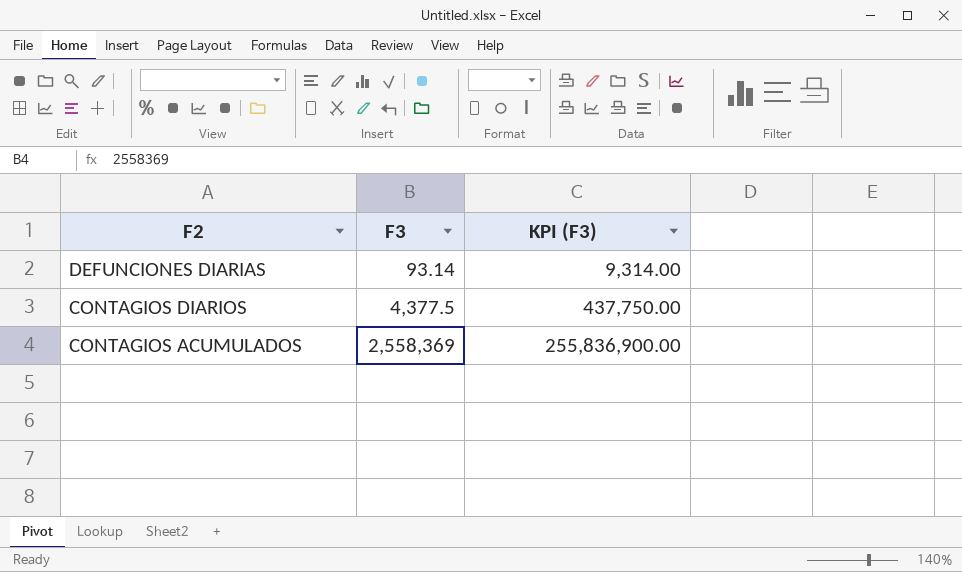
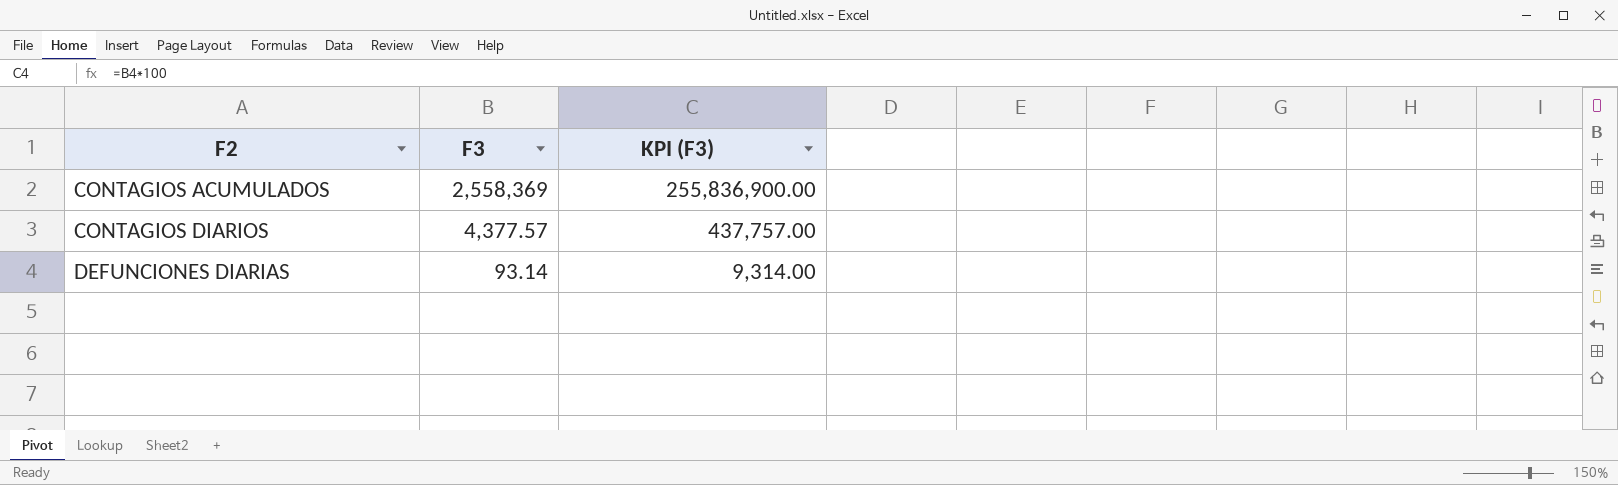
row order: F2 descending -> F2 ascending
CONTAGIOS DIARIOS | F3: 4,377.5 -> 4,377.57
CONTAGIOS DIARIOS | KPI (F3): 437,750.00 -> 437,757.00

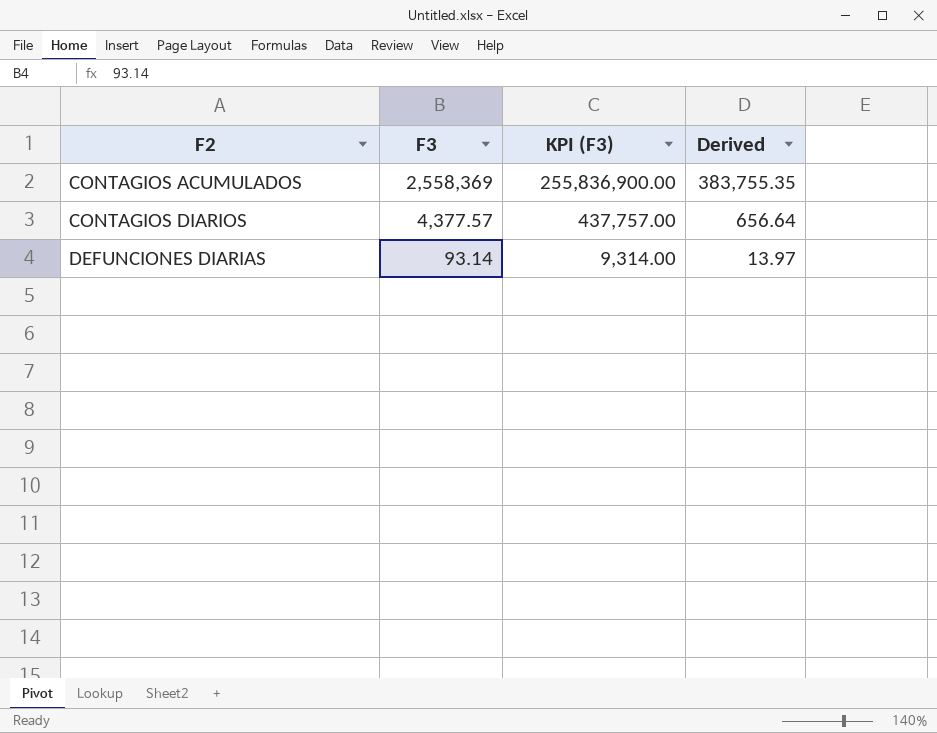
column Derived | formula: none -> [F3] * 0.15

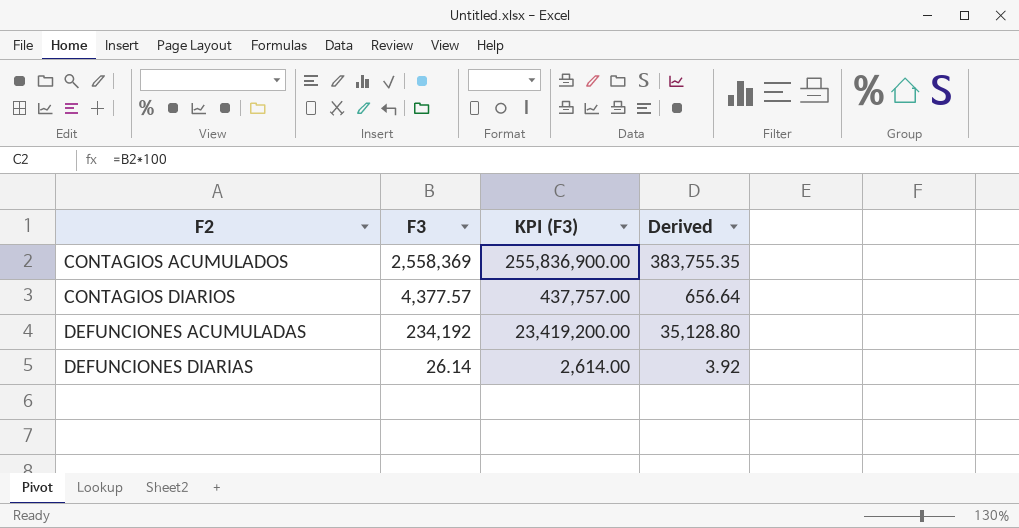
row DEFUNCIONES ACUMULADAS: none -> 234,192 | 23,419,200.00 | 35,128.80
DEFUNCIONES DIARIAS | F3: 93.14 -> 26.14
DEFUNCIONES DIARIAS | KPI (F3): 9,314.00 -> 2,614.00
DEFUNCIONES DIARIAS | Derived: 13.97 -> 3.92

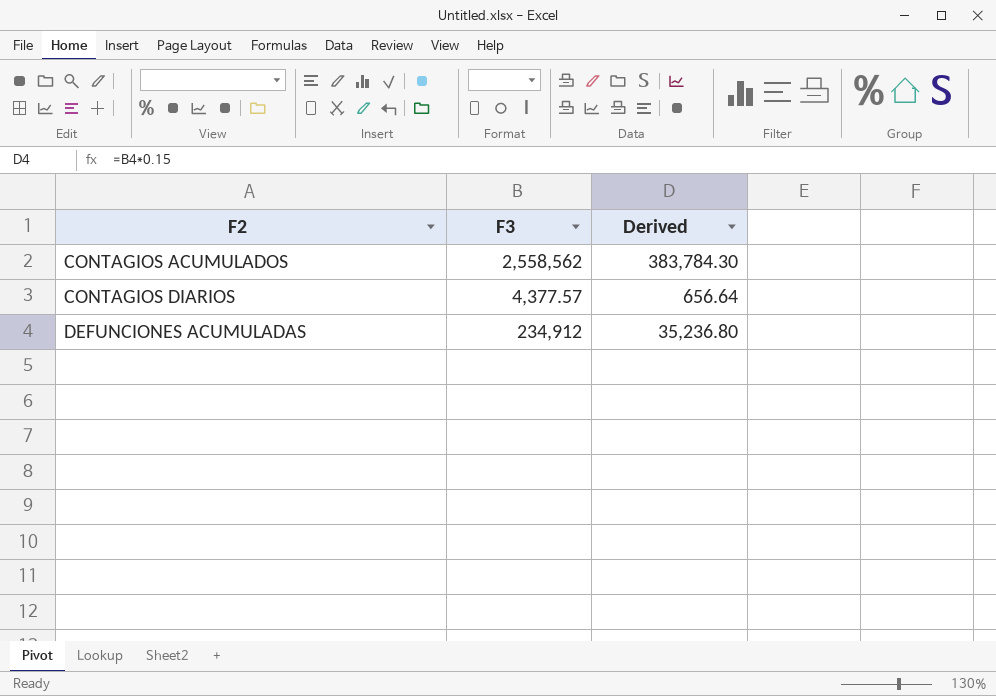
column KPI (F3) | formula: [F3] * 100 -> none
row DEFUNCIONES DIARIAS: 26.14 | 2,614.00 | 3.92 -> none
CONTAGIOS ACUMULADOS | F3: 2,558,369 -> 2,558,562
CONTAGIOS ACUMULADOS | Derived: 383,755.35 -> 383,784.30
DEFUNCIONES ACUMULADAS | F3: 234,192 -> 234,912
DEFUNCIONES ACUMULADAS | Derived: 35,128.80 -> 35,236.80

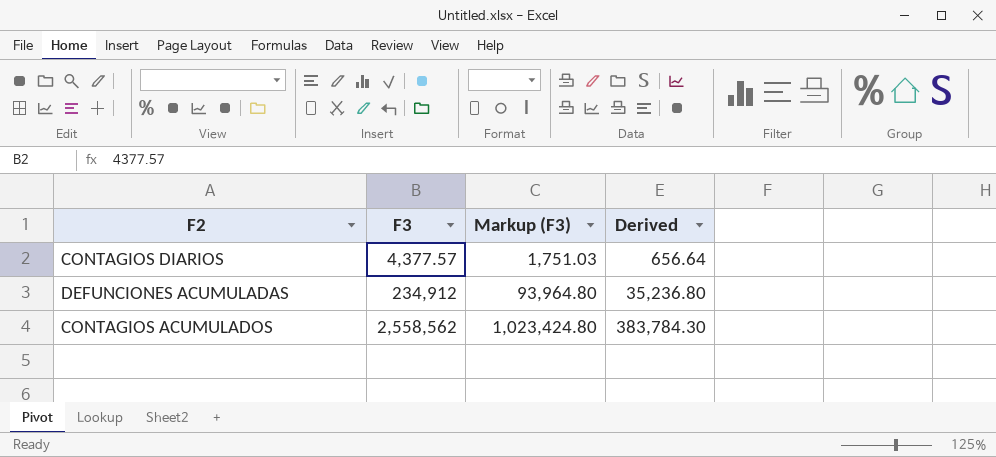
row order: F2 ascending -> F3 ascending
column Markup (F3) | formula: none -> [F3] * 0.4

